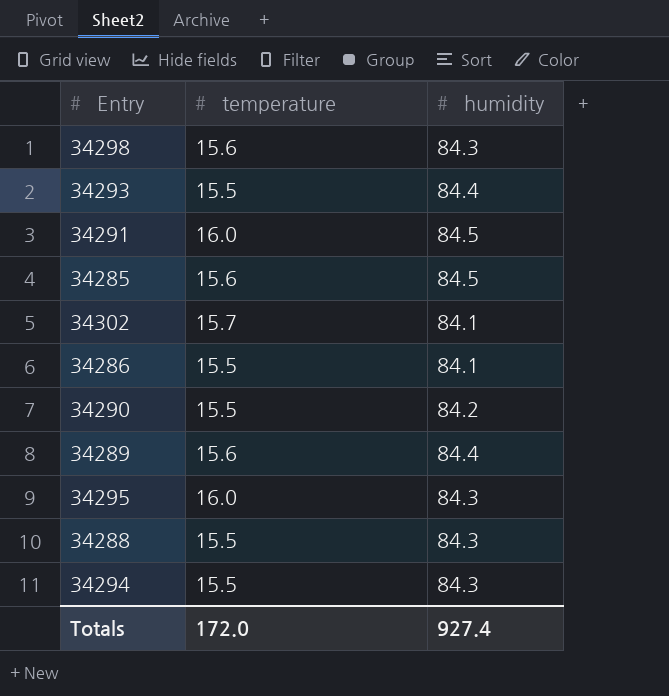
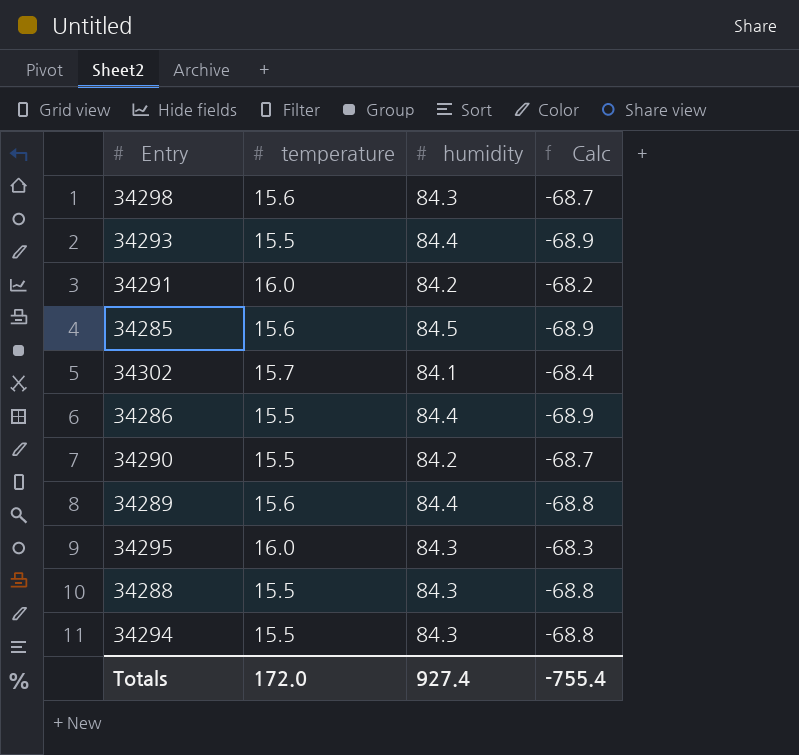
column Calc | formula: none -> [temperature] - [humidity]
34291 | humidity: 84.5 -> 84.2
34286 | humidity: 84.1 -> 84.4

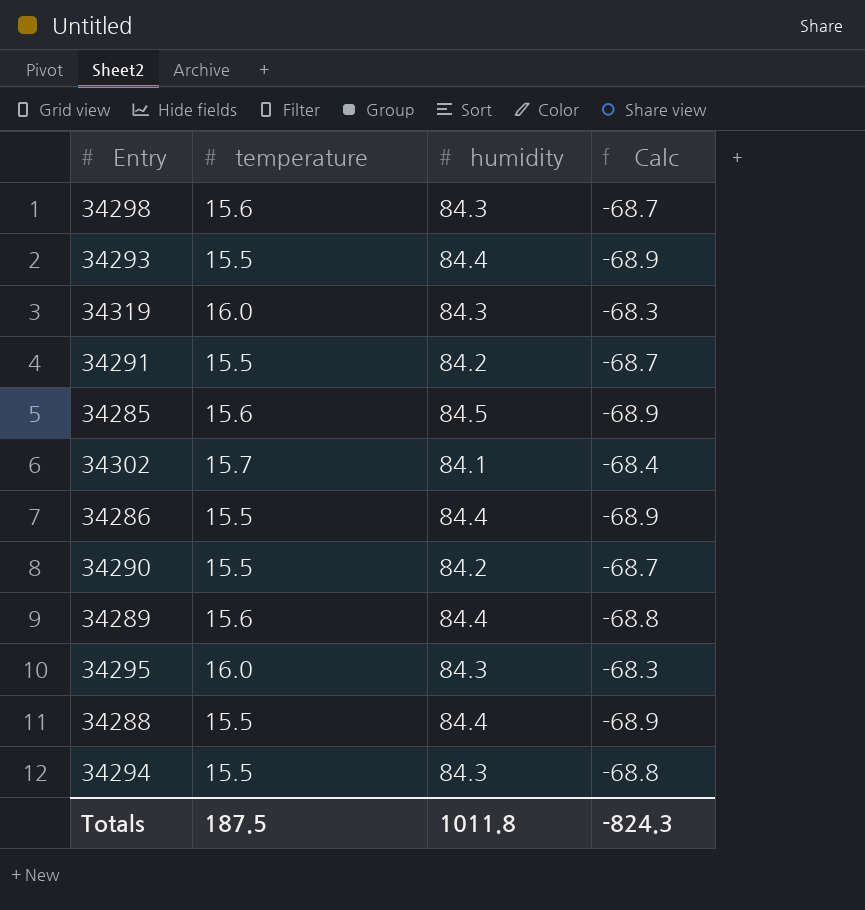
row 34319: none -> 16.0 | 84.3 | -68.3
34291 | temperature: 16.0 -> 15.5
34291 | Calc: -68.2 -> -68.7
34288 | humidity: 84.3 -> 84.4
34288 | Calc: -68.8 -> -68.9
Totals | temperature: 172.0 -> 187.5
Totals | humidity: 927.4 -> 1011.8
Totals | Calc: -755.4 -> -824.3

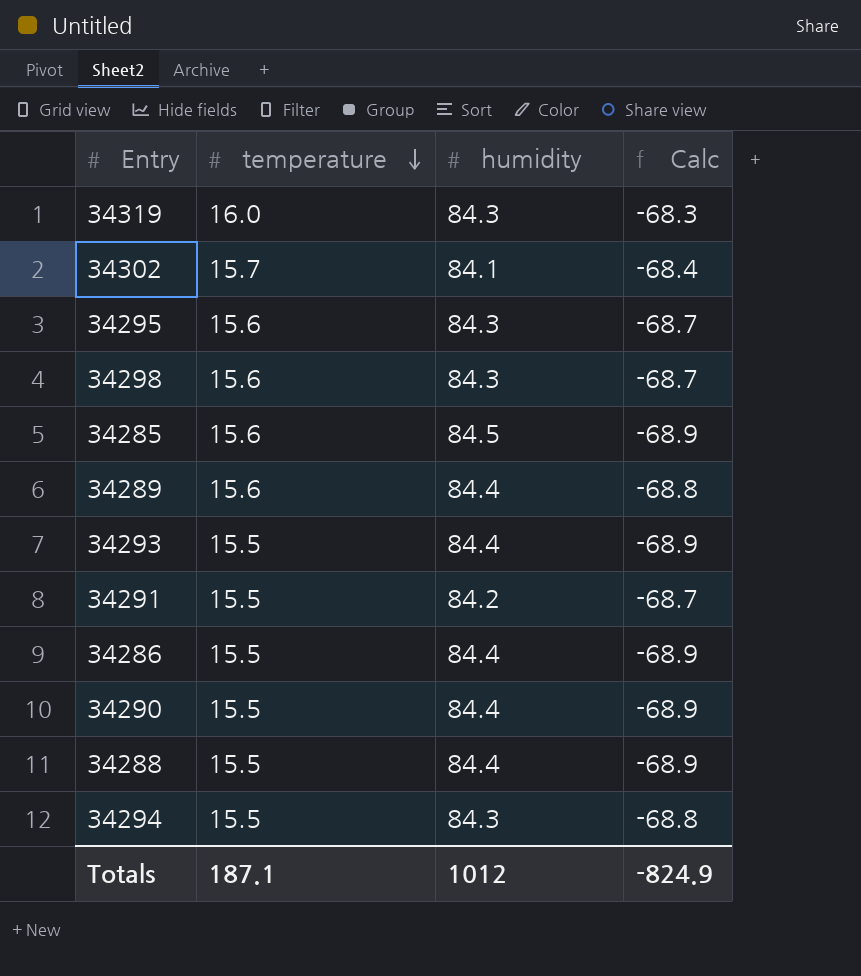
row order: none -> temperature descending
34295 | temperature: 16.0 -> 15.6
34295 | Calc: -68.3 -> -68.7
34290 | humidity: 84.2 -> 84.4
34290 | Calc: -68.7 -> -68.9
Totals | temperature: 187.5 -> 187.1
Totals | humidity: 1011.8 -> 1012
Totals | Calc: -824.3 -> -824.9

